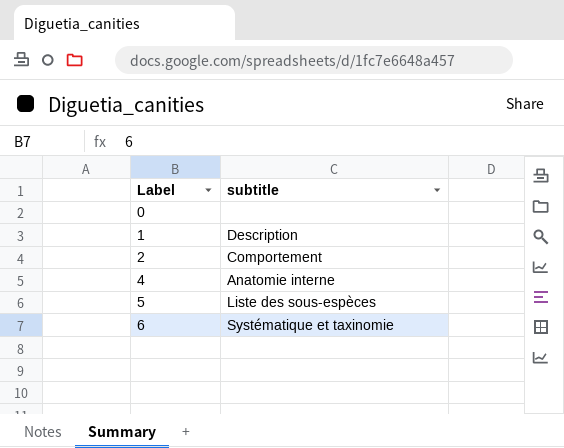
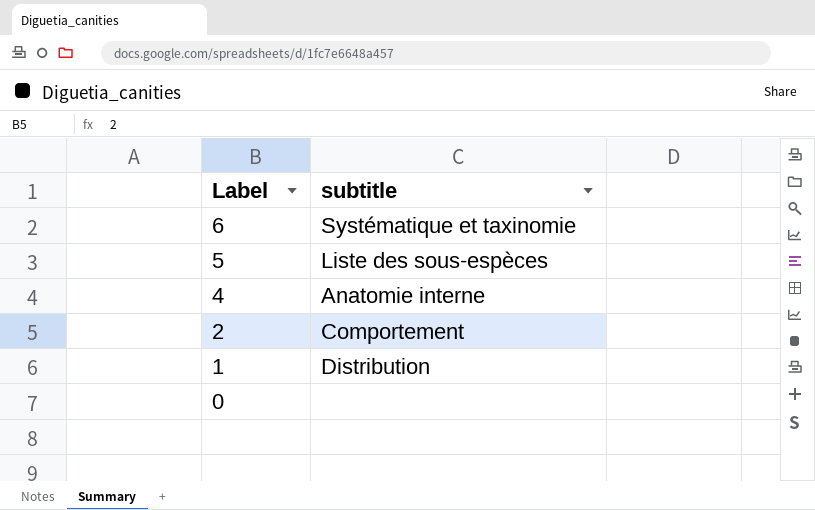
row order: Label ascending -> Label descending
1 | subtitle: Description -> Distribution

